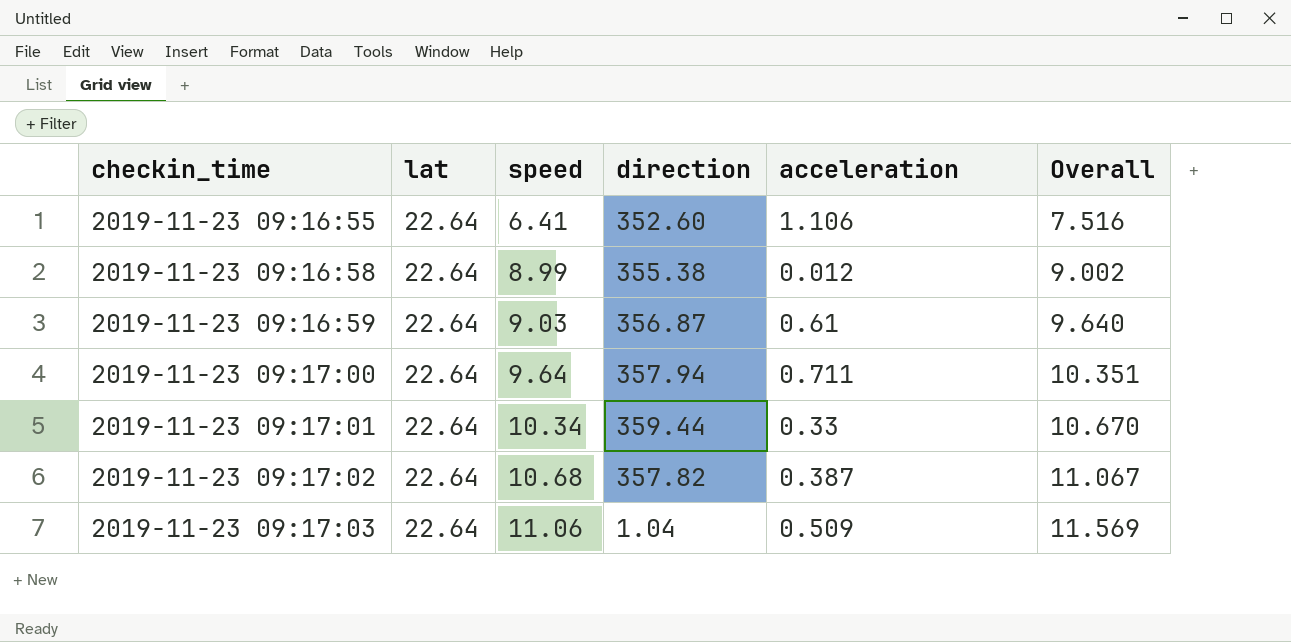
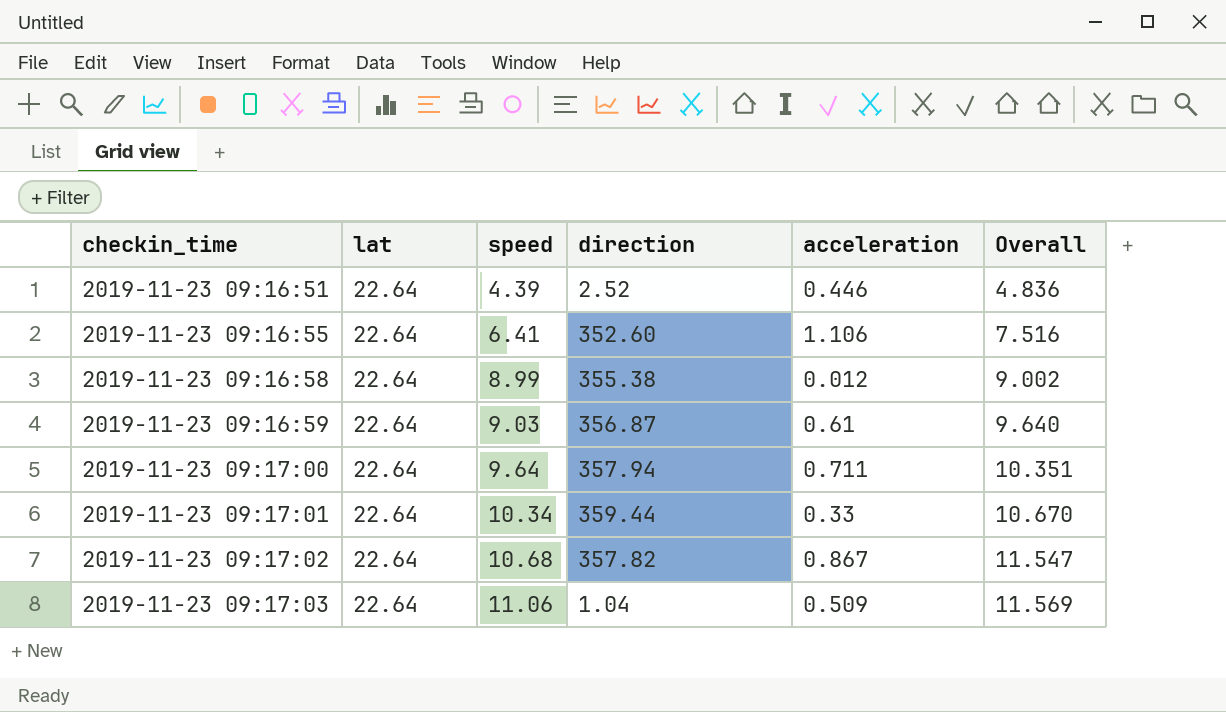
row 2019-11-23 09:16:51: none -> 22.64 | 4.39 | 2.52 | 0.446 | 4.836
2019-11-23 09:17:02 | acceleration: 0.387 -> 0.867
2019-11-23 09:17:02 | Overall: 11.067 -> 11.547

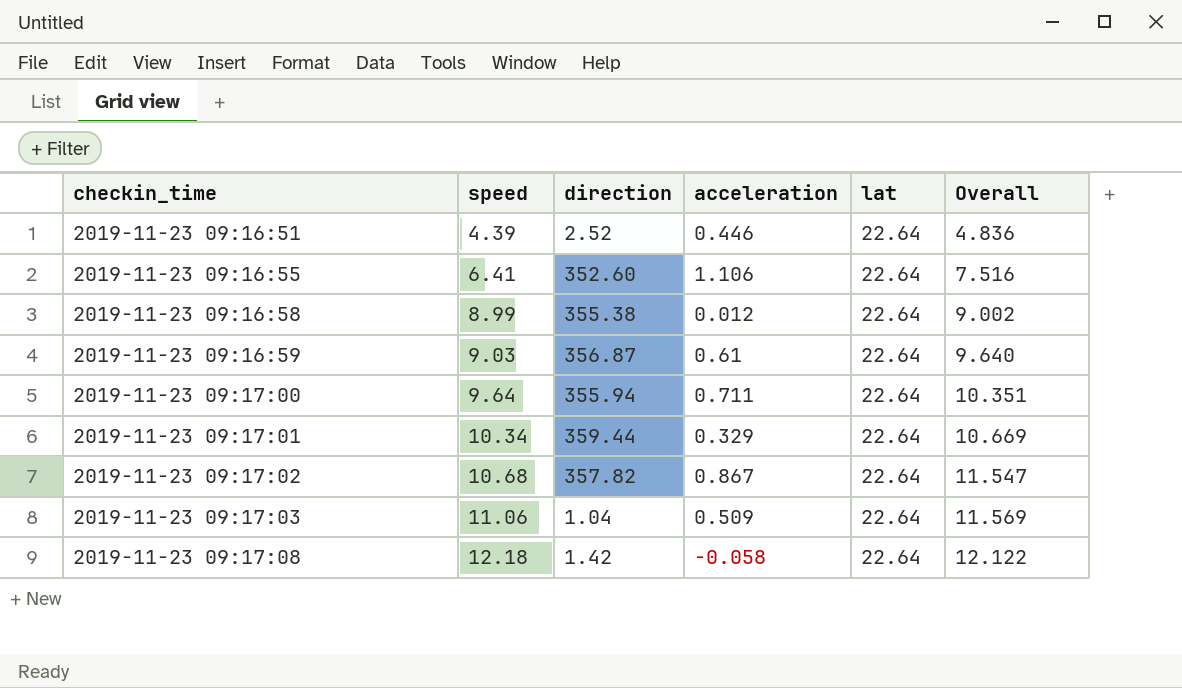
column lat | position: 2 -> 5
2019-11-23 09:17:00 | direction: 357.94 -> 355.94
2019-11-23 09:17:01 | acceleration: 0.33 -> 0.329
2019-11-23 09:17:01 | Overall: 10.670 -> 10.669
row 2019-11-23 09:17:08: none -> 12.18 | 1.42 | -0.058 | 22.64 | 12.122

